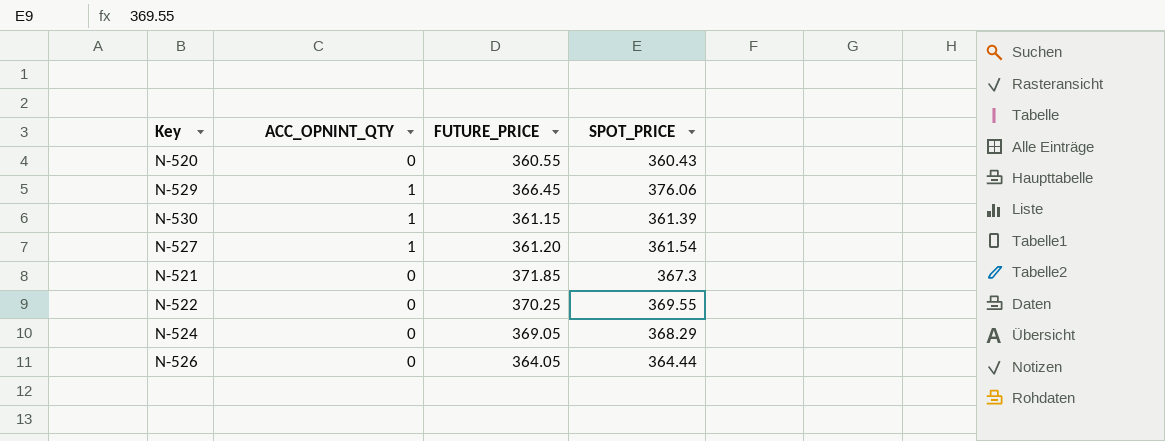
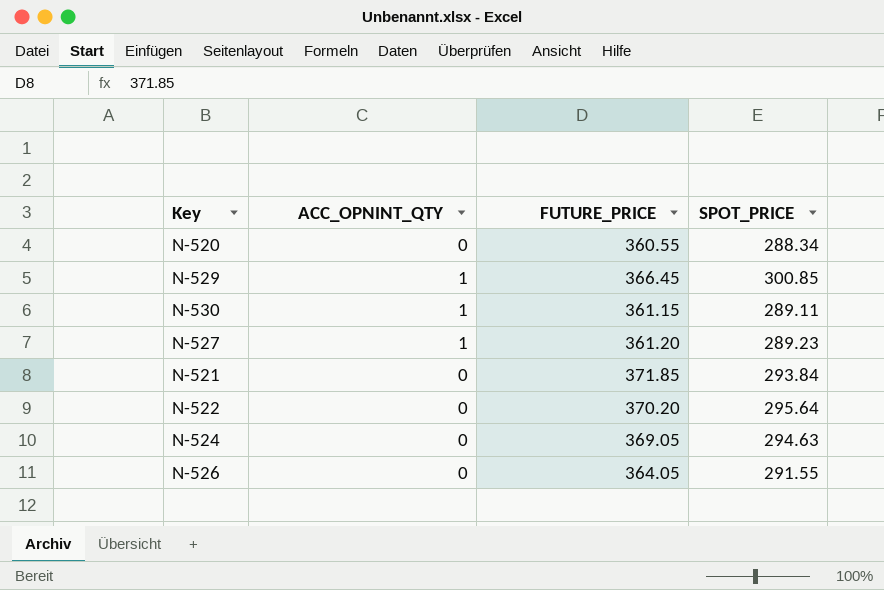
N-520 | SPOT_PRICE: 360.43 -> 288.34
N-529 | SPOT_PRICE: 376.06 -> 300.85
N-530 | SPOT_PRICE: 361.39 -> 289.11
N-527 | SPOT_PRICE: 361.54 -> 289.23
N-521 | SPOT_PRICE: 367.3 -> 293.84
N-522 | FUTURE_PRICE: 370.25 -> 370.20
N-522 | SPOT_PRICE: 369.55 -> 295.64
N-524 | SPOT_PRICE: 368.29 -> 294.63
N-526 | SPOT_PRICE: 364.44 -> 291.55

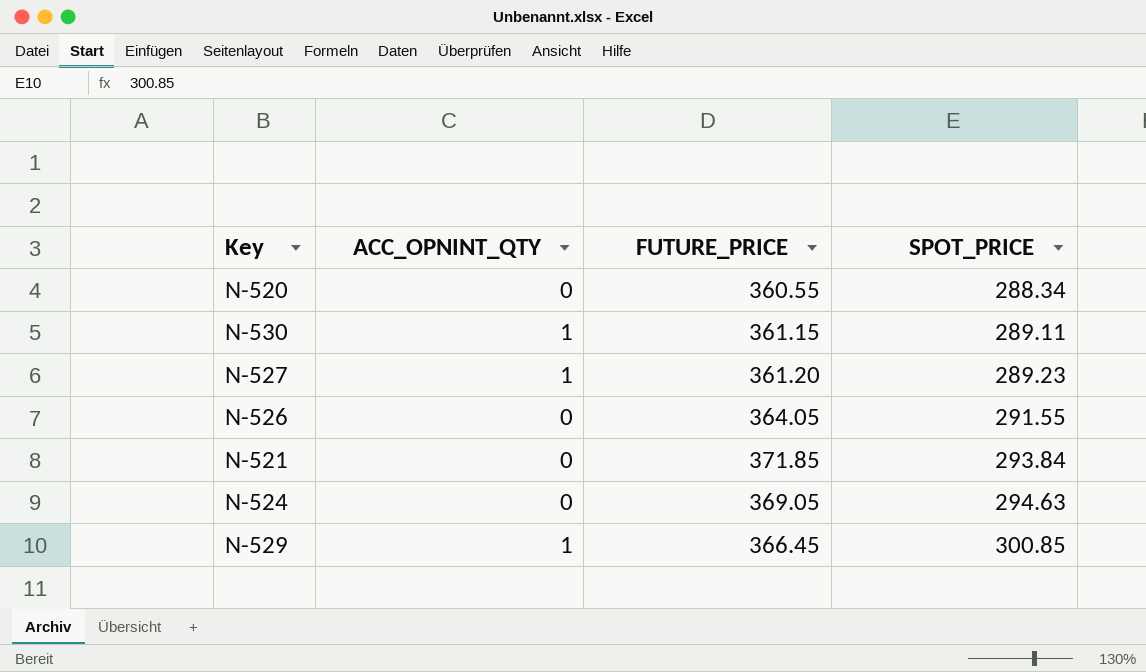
row order: none -> SPOT_PRICE ascending
row N-522: 0 | 370.20 | 295.64 -> none

